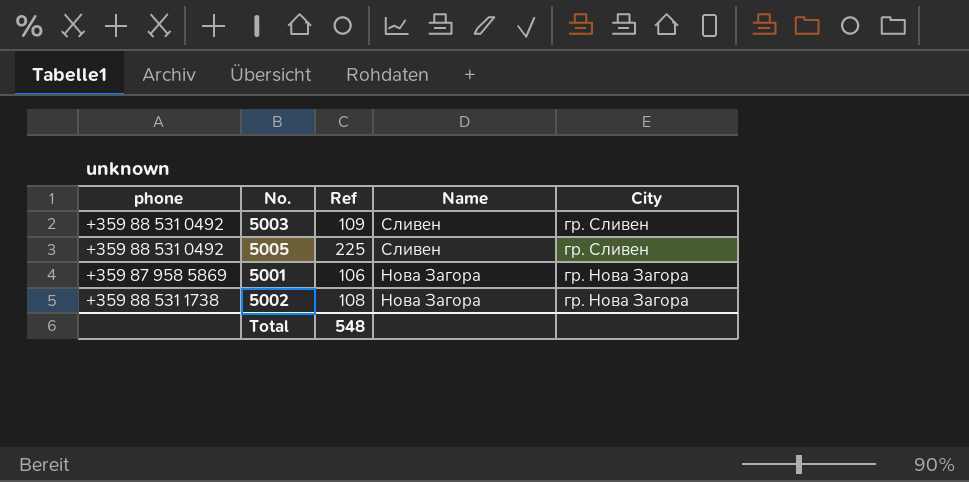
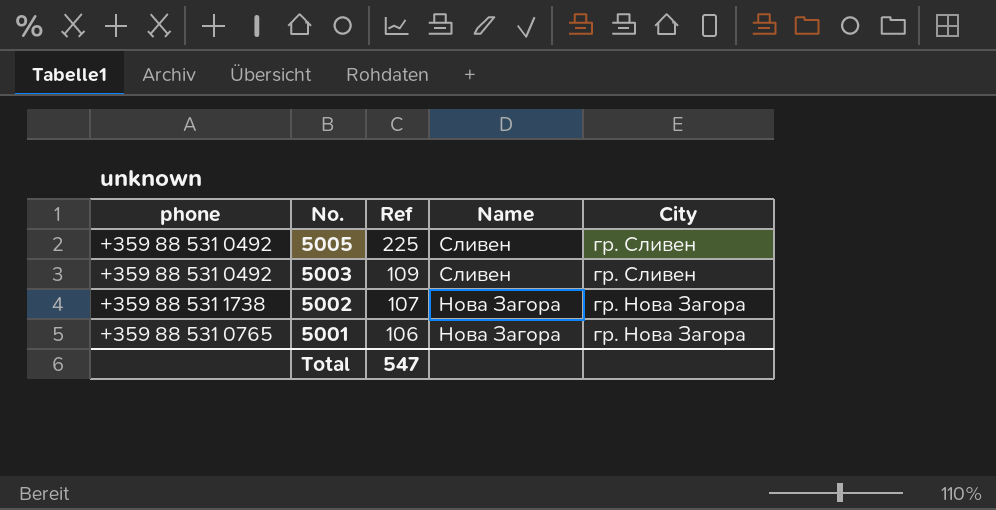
row order: Name descending -> No. descending
5002 | Ref: 108 -> 107
5001 | phone: +359 87 958 5869 -> +359 88 531 0765
Total | Ref: 548 -> 547

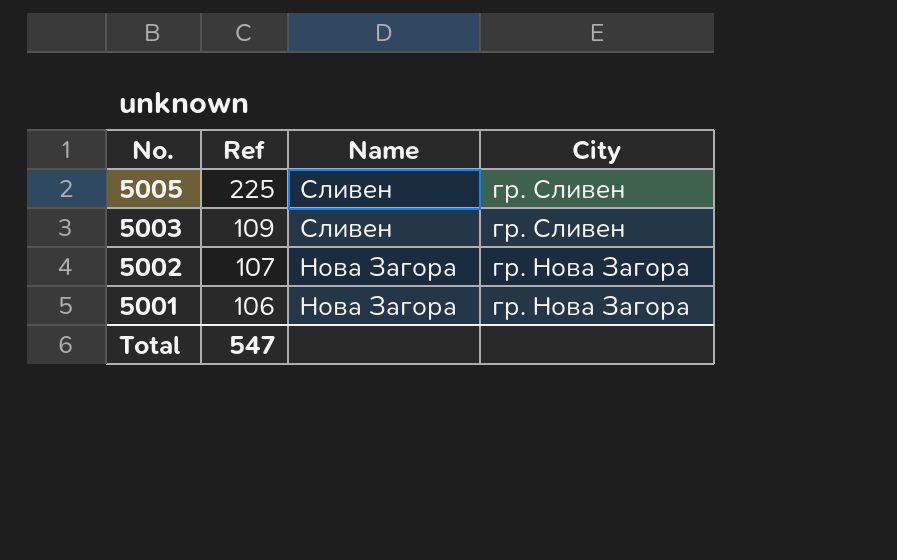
column phone | position: 1 -> none

